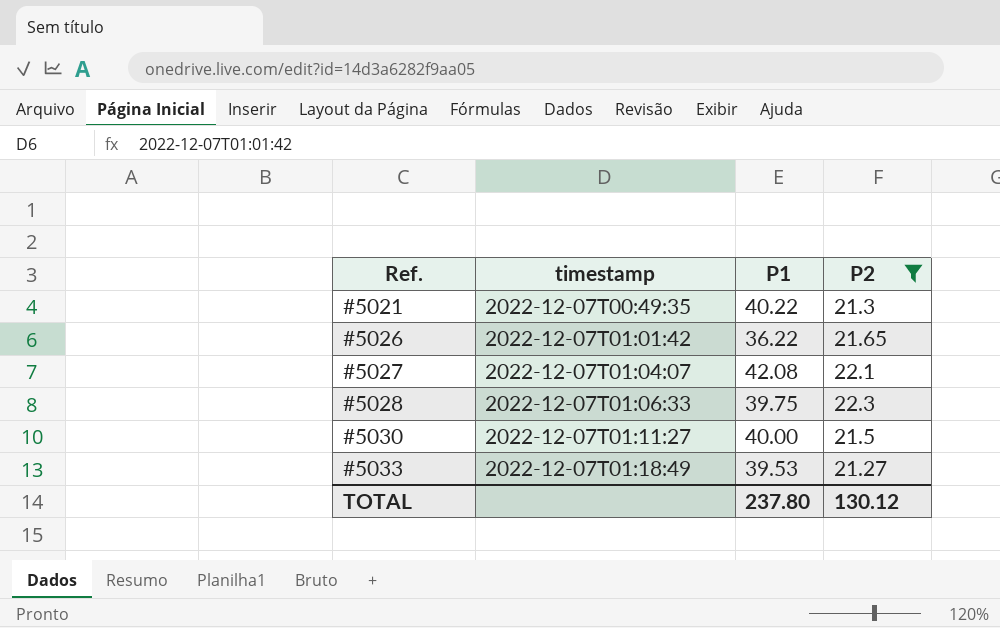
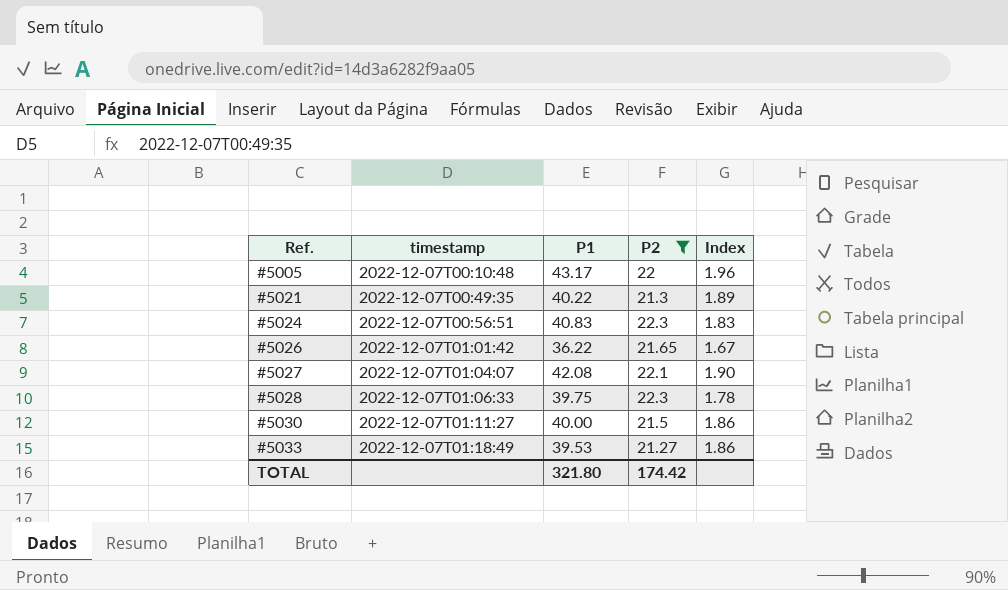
column Index | formula: none -> [P1] / [P2]
row #5005: none -> 2022-12-07T00:10:48 | 43.17 | 22 | 1.96
row #5024: none -> 2022-12-07T00:56:51 | 40.83 | 22.3 | 1.83
TOTAL | P1: 237.80 -> 321.80
TOTAL | P2: 130.12 -> 174.42

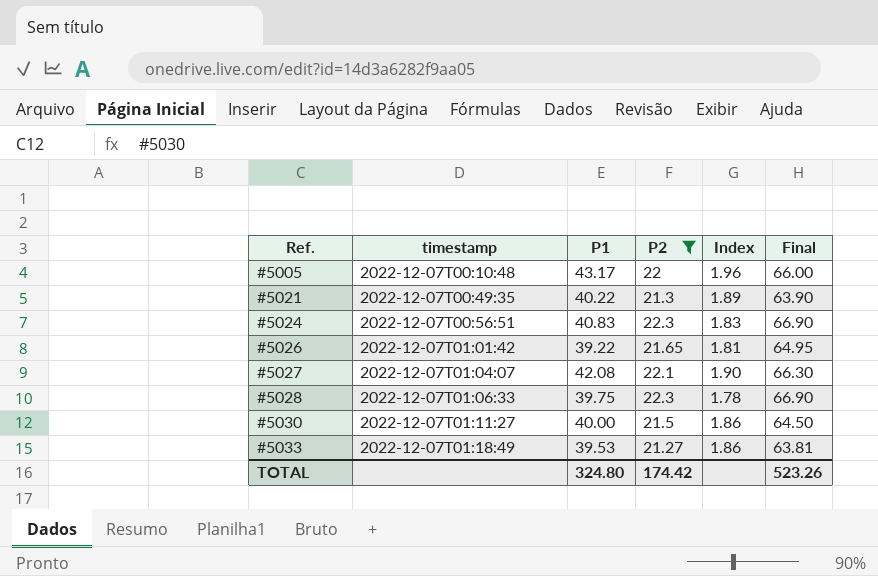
column Final | formula: none -> [P2] * 3
#5026 | P1: 36.22 -> 39.22
#5026 | Index: 1.67 -> 1.81
TOTAL | P1: 321.80 -> 324.80

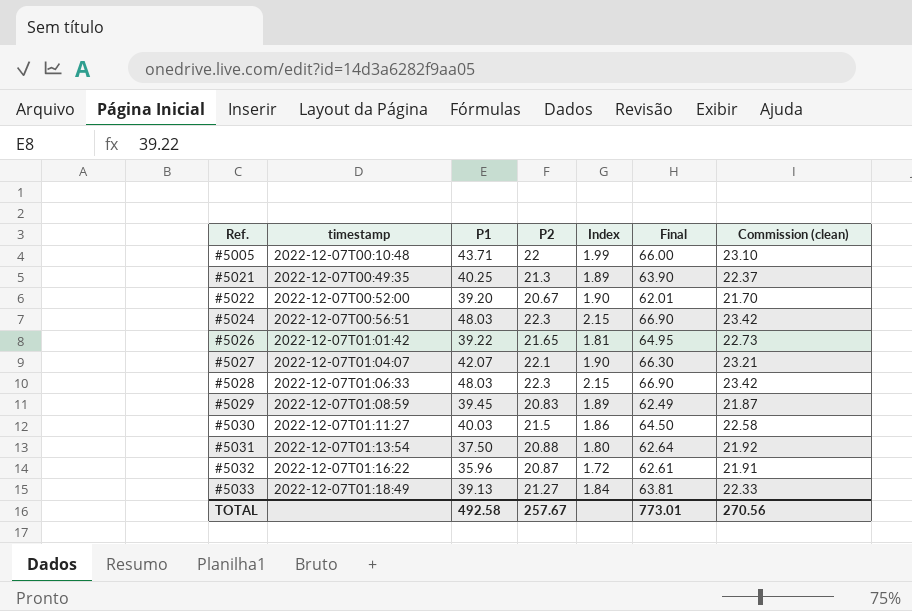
filter: P2 >= 21.27 -> none
column Commission (clean) | formula: none -> [P2] * 1.05
#5005 | P1: 43.17 -> 43.71
#5005 | Index: 1.96 -> 1.99
#5021 | P1: 40.22 -> 40.25
#5024 | P1: 40.83 -> 48.03
#5024 | Index: 1.83 -> 2.15
#5027 | P1: 42.08 -> 42.07
#5028 | P1: 39.75 -> 48.03
#5028 | Index: 1.78 -> 2.15
#5030 | P1: 40.00 -> 40.03
#5033 | P1: 39.53 -> 39.13
#5033 | Index: 1.86 -> 1.84
TOTAL | P1: 324.80 -> 492.58
TOTAL | P2: 174.42 -> 257.67
TOTAL | Final: 523.26 -> 773.01

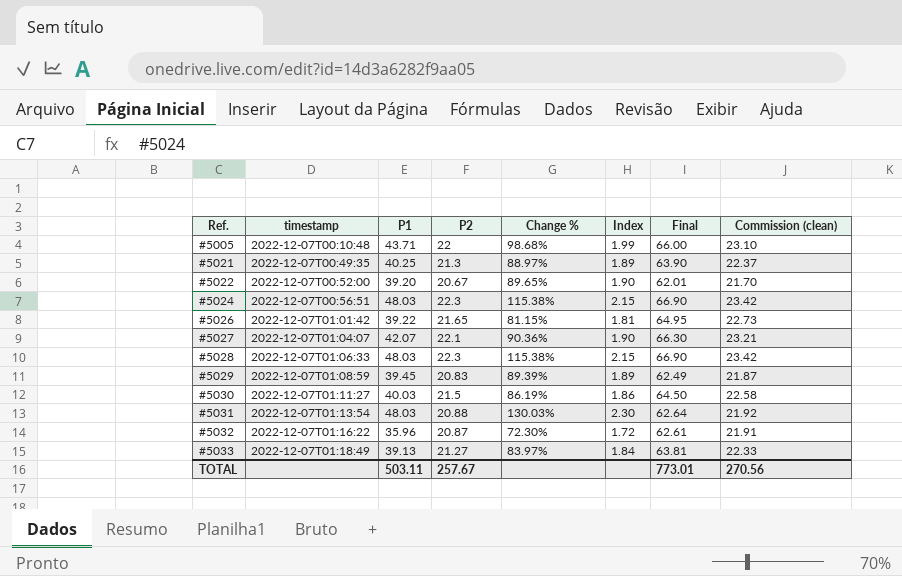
column Change % | formula: none -> ([P1] - [P2]) / [P2]
#5031 | P1: 37.50 -> 48.03
#5031 | Index: 1.80 -> 2.30
TOTAL | P1: 492.58 -> 503.11

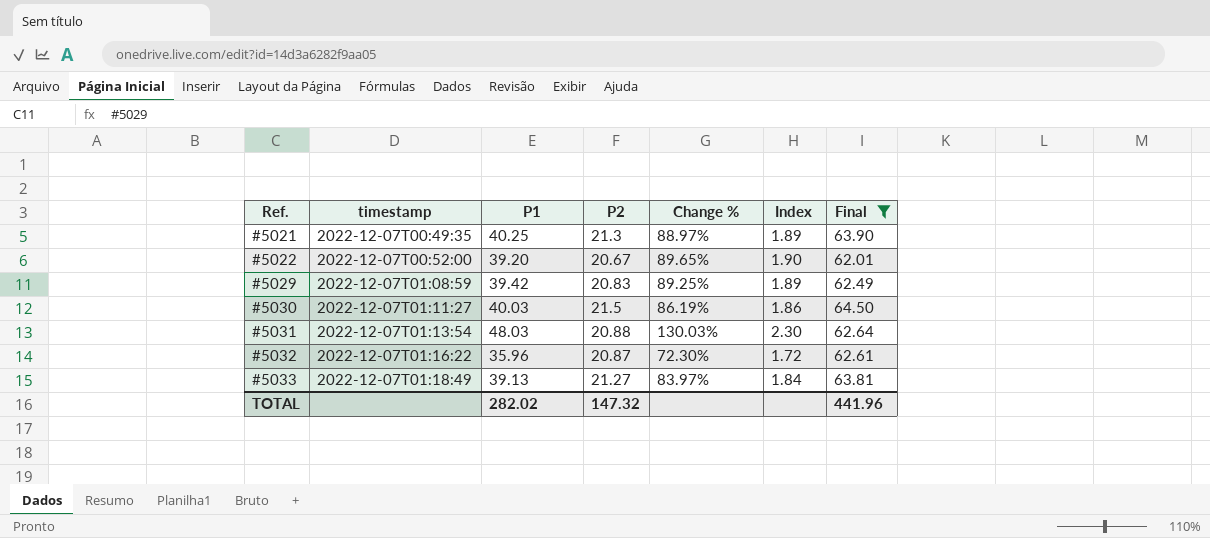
filter: none -> Final <= 64.50
column Commission (clean) | formula: [P2] * 1.05 -> none
#5029 | P1: 39.45 -> 39.42
#5029 | Change %: 89.39% -> 89.25%
TOTAL | P1: 503.11 -> 282.02
TOTAL | P2: 257.67 -> 147.32
TOTAL | Final: 773.01 -> 441.96

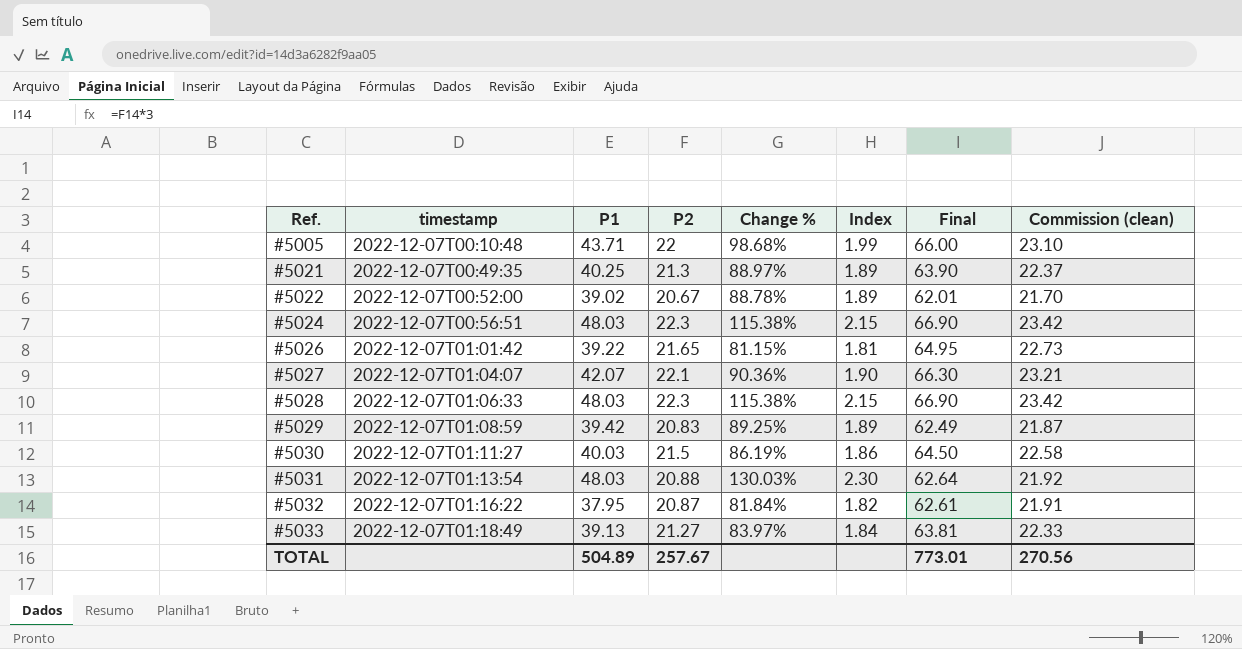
filter: Final <= 64.50 -> none
column Commission (clean) | formula: none -> [P2] * 1.05
#5022 | P1: 39.20 -> 39.02
#5022 | Change %: 89.65% -> 88.78%
#5022 | Index: 1.90 -> 1.89
#5032 | P1: 35.96 -> 37.95
#5032 | Change %: 72.30% -> 81.84%
#5032 | Index: 1.72 -> 1.82
TOTAL | P1: 282.02 -> 504.89
TOTAL | P2: 147.32 -> 257.67
TOTAL | Final: 441.96 -> 773.01

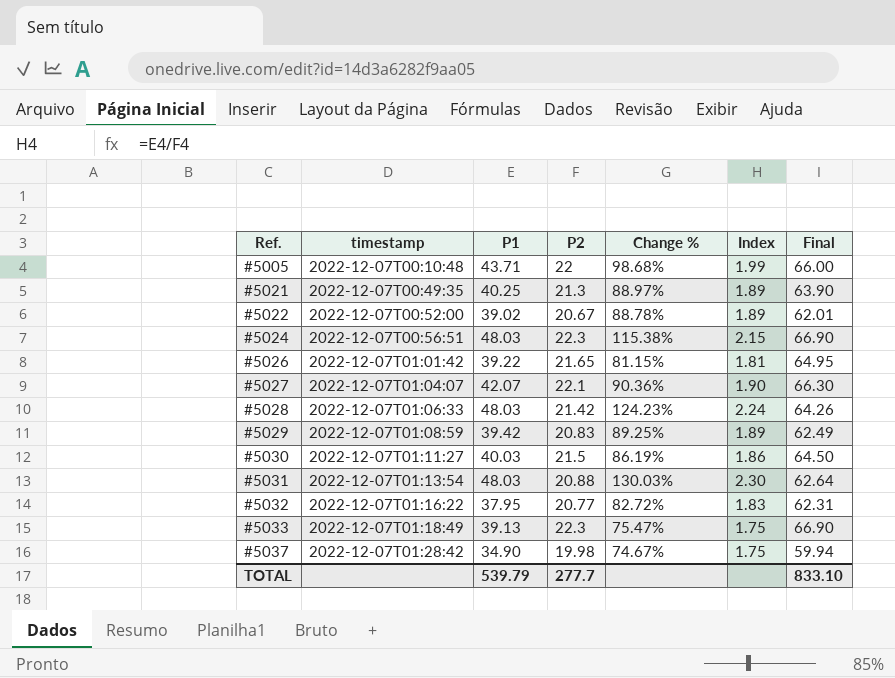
column Commission (clean) | formula: [P2] * 1.05 -> none
#5028 | P2: 22.3 -> 21.42
#5028 | Change %: 115.38% -> 124.23%
#5028 | Index: 2.15 -> 2.24
#5028 | Final: 66.90 -> 64.26
#5032 | P2: 20.87 -> 20.77
#5032 | Change %: 81.84% -> 82.72%
#5032 | Index: 1.82 -> 1.83
#5032 | Final: 62.61 -> 62.31
#5033 | P2: 21.27 -> 22.3
#5033 | Change %: 83.97% -> 75.47%
#5033 | Index: 1.84 -> 1.75
#5033 | Final: 63.81 -> 66.90
row #5037: none -> 2022-12-07T01:28:42 | 34.90 | 19.98 | 74.67% | 1.75 | 59.94
TOTAL | P1: 504.89 -> 539.79
TOTAL | P2: 257.67 -> 277.7
TOTAL | Final: 773.01 -> 833.10

